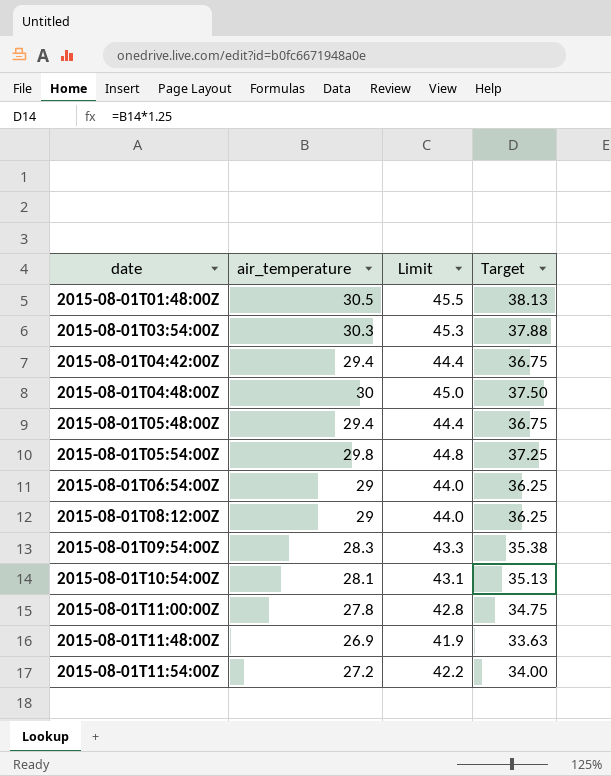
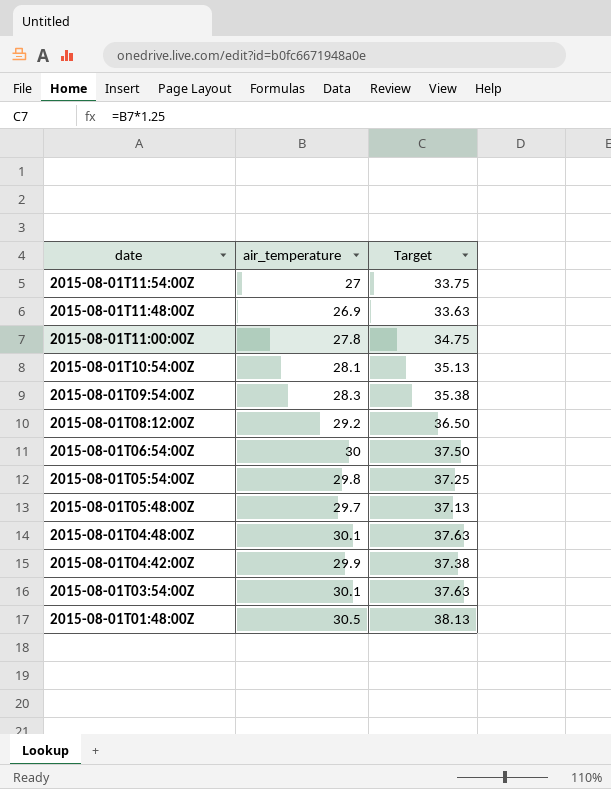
row order: date ascending -> date descending
column Limit | formula: [air_temperature] + 15 -> none
2015-08-01T11:54:00Z | air_temperature: 27.2 -> 27
2015-08-01T11:54:00Z | Target: 34.00 -> 33.75
2015-08-01T08:12:00Z | air_temperature: 29 -> 29.2
2015-08-01T08:12:00Z | Target: 36.25 -> 36.50
2015-08-01T06:54:00Z | air_temperature: 29 -> 30
2015-08-01T06:54:00Z | Target: 36.25 -> 37.50
2015-08-01T05:48:00Z | air_temperature: 29.4 -> 29.7
2015-08-01T05:48:00Z | Target: 36.75 -> 37.13
2015-08-01T04:48:00Z | air_temperature: 30 -> 30.1
2015-08-01T04:48:00Z | Target: 37.50 -> 37.63
2015-08-01T04:42:00Z | air_temperature: 29.4 -> 29.9
2015-08-01T04:42:00Z | Target: 36.75 -> 37.38
2015-08-01T03:54:00Z | air_temperature: 30.3 -> 30.1
2015-08-01T03:54:00Z | Target: 37.88 -> 37.63

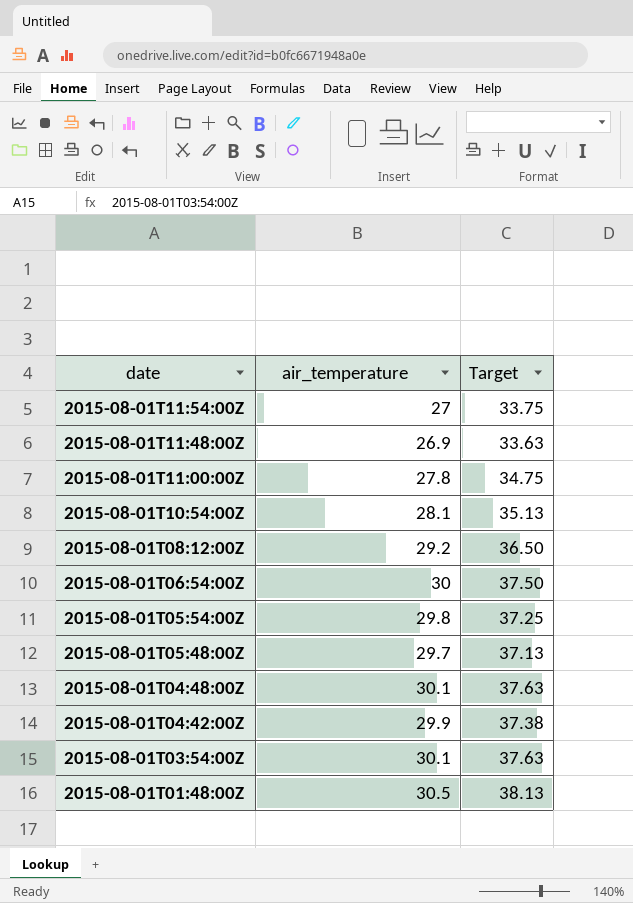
row 2015-08-01T09:54:00Z: 28.3 | 35.38 -> none

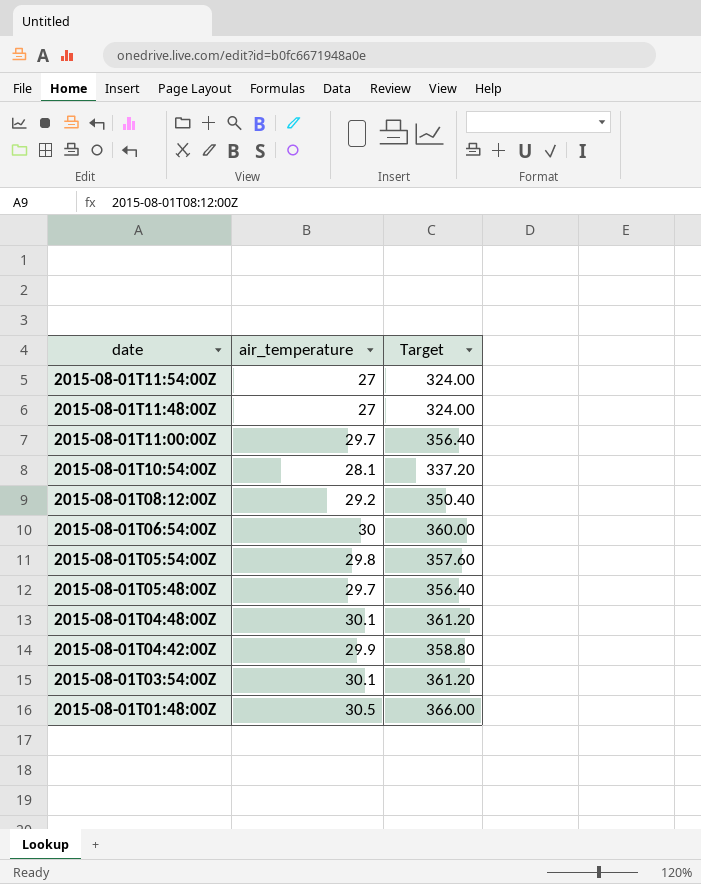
column Target | formula: [air_temperature] * 1.25 -> [air_temperature] * 12
2015-08-01T11:48:00Z | air_temperature: 26.9 -> 27
2015-08-01T11:00:00Z | air_temperature: 27.8 -> 29.7

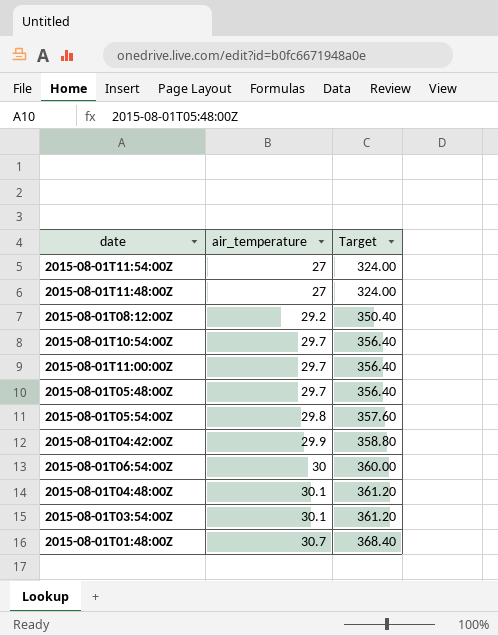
row order: date descending -> air_temperature ascending
2015-08-01T10:54:00Z | air_temperature: 28.1 -> 29.7
2015-08-01T10:54:00Z | Target: 337.20 -> 356.40
2015-08-01T01:48:00Z | air_temperature: 30.5 -> 30.7
2015-08-01T01:48:00Z | Target: 366.00 -> 368.40

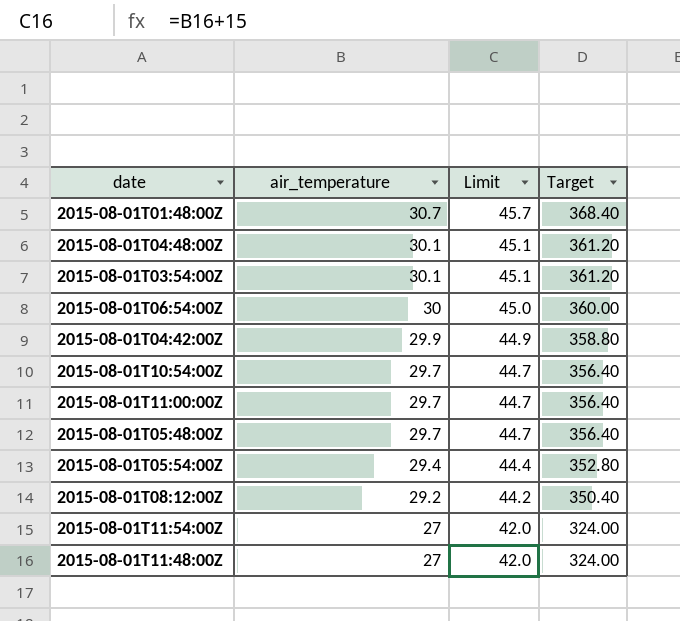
row order: air_temperature ascending -> air_temperature descending
column Limit | formula: none -> [air_temperature] + 15
2015-08-01T05:54:00Z | air_temperature: 29.8 -> 29.4
2015-08-01T05:54:00Z | Target: 357.60 -> 352.80

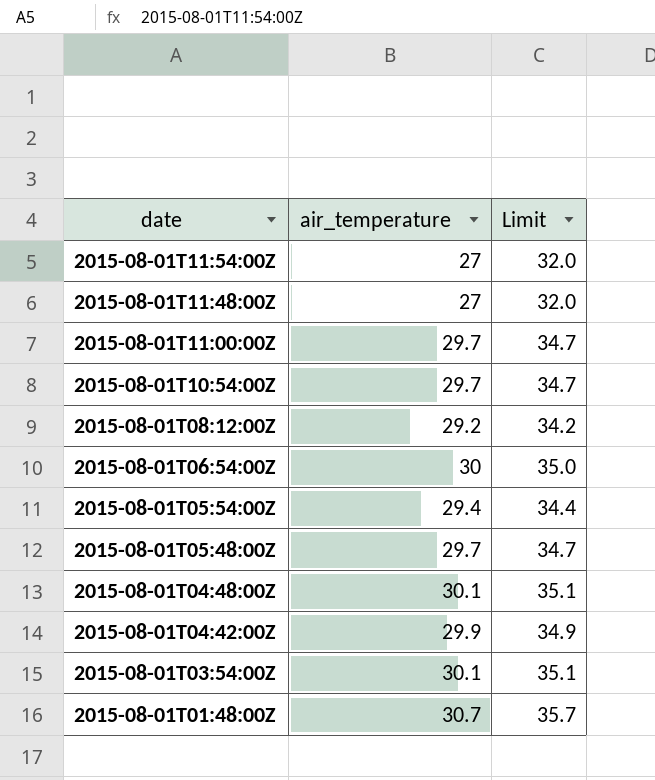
row order: air_temperature descending -> date descending
column Target | formula: [air_temperature] * 12 -> none
column Limit | formula: [air_temperature] + 15 -> [air_temperature] + 5

